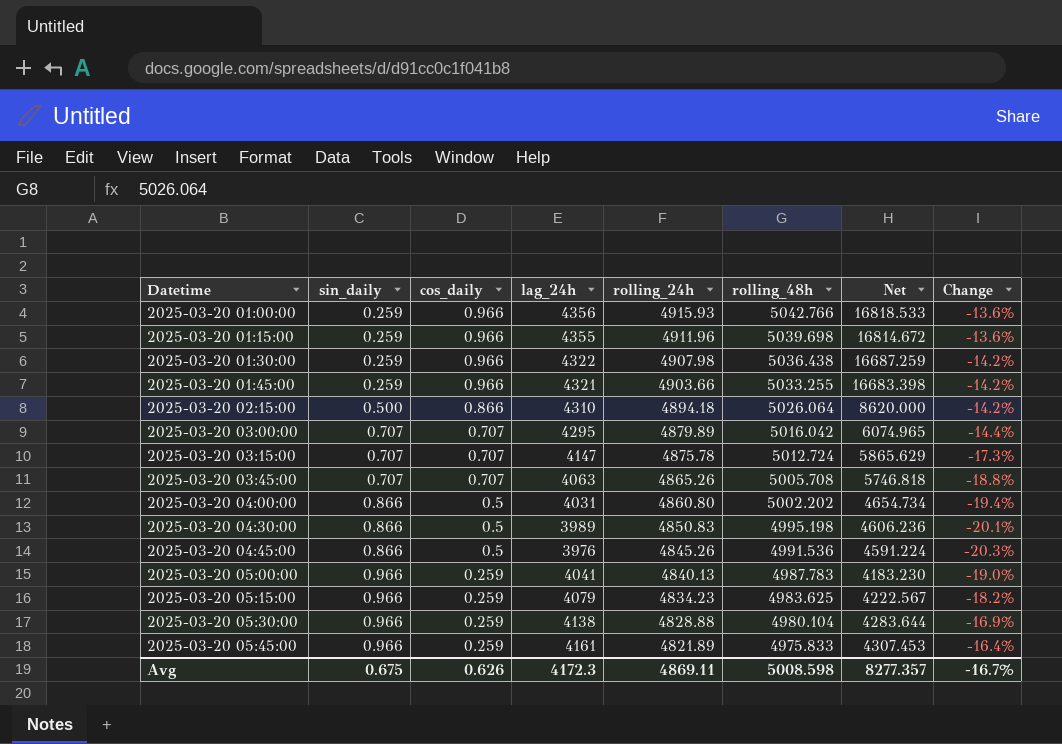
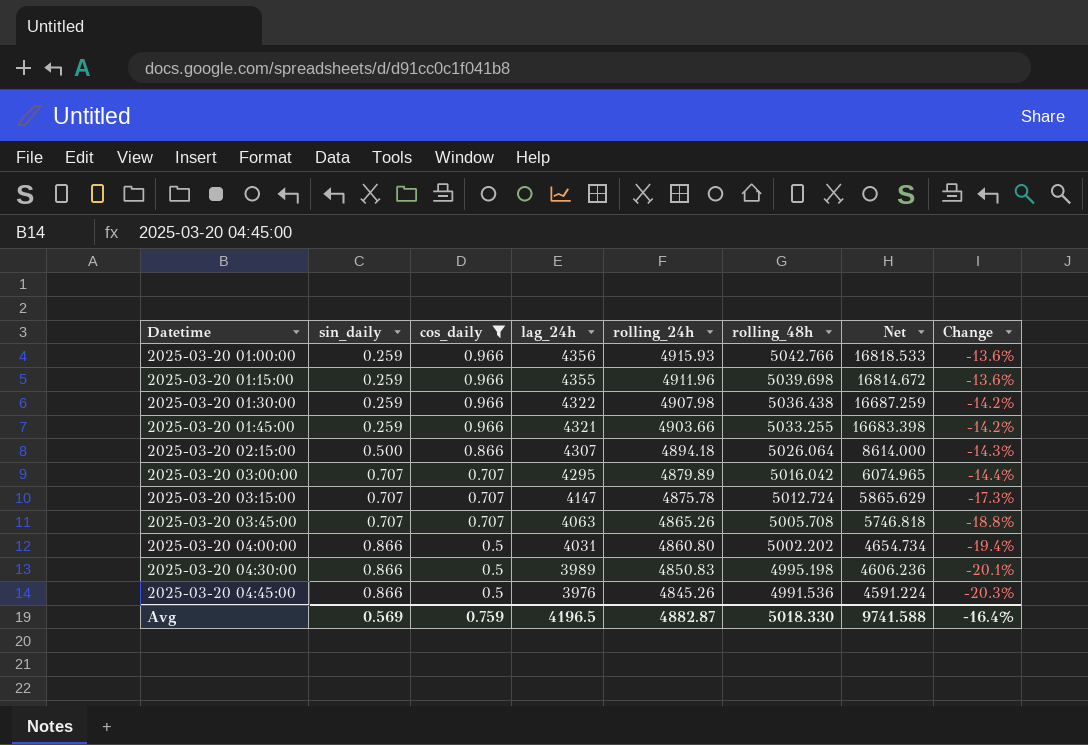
filter: none -> cos_daily != 0.259
2025-03-20 02:15:00 | lag_24h: 4310 -> 4307
2025-03-20 02:15:00 | Net: 8620.000 -> 8614.000
2025-03-20 02:15:00 | Change: -14.2% -> -14.3%
Avg | sin_daily: 0.675 -> 0.569
Avg | cos_daily: 0.626 -> 0.759
Avg | lag_24h: 4172.3 -> 4196.5
Avg | rolling_24h: 4869.11 -> 4882.87
Avg | rolling_48h: 5008.598 -> 5018.330
Avg | Net: 8277.357 -> 9741.588
Avg | Change: -16.7% -> -16.4%

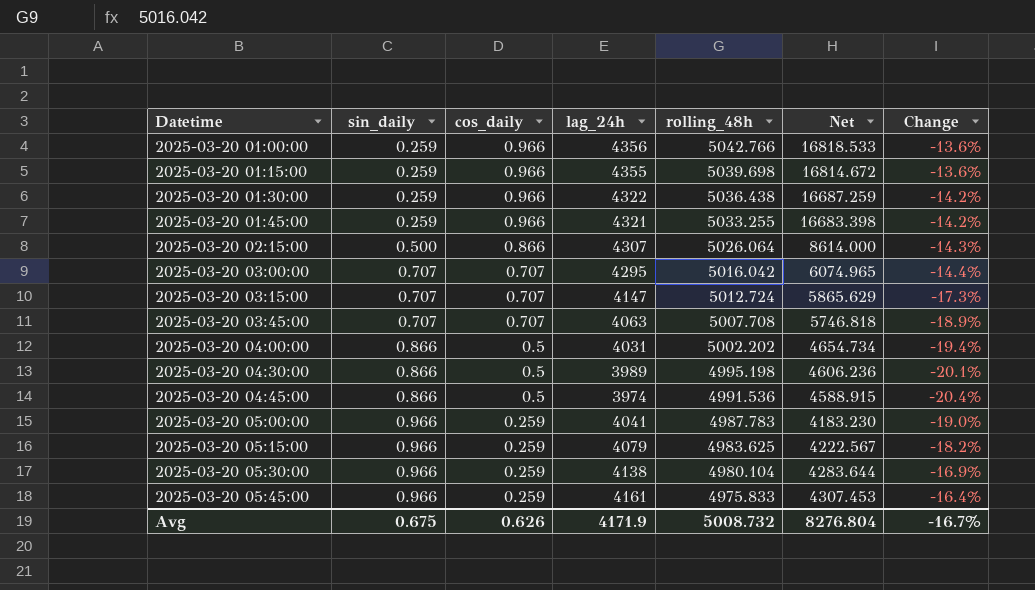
filter: cos_daily != 0.259 -> none
column rolling_24h | position: 5 -> none
2025-03-20 03:45:00 | rolling_48h: 5005.708 -> 5007.708
2025-03-20 03:45:00 | Change: -18.8% -> -18.9%
2025-03-20 04:45:00 | lag_24h: 3976 -> 3974
2025-03-20 04:45:00 | Net: 4591.224 -> 4588.915
2025-03-20 04:45:00 | Change: -20.3% -> -20.4%
Avg | sin_daily: 0.569 -> 0.675
Avg | cos_daily: 0.759 -> 0.626
Avg | lag_24h: 4196.5 -> 4171.9
Avg | rolling_48h: 5018.330 -> 5008.732
Avg | Net: 9741.588 -> 8276.804
Avg | Change: -16.4% -> -16.7%

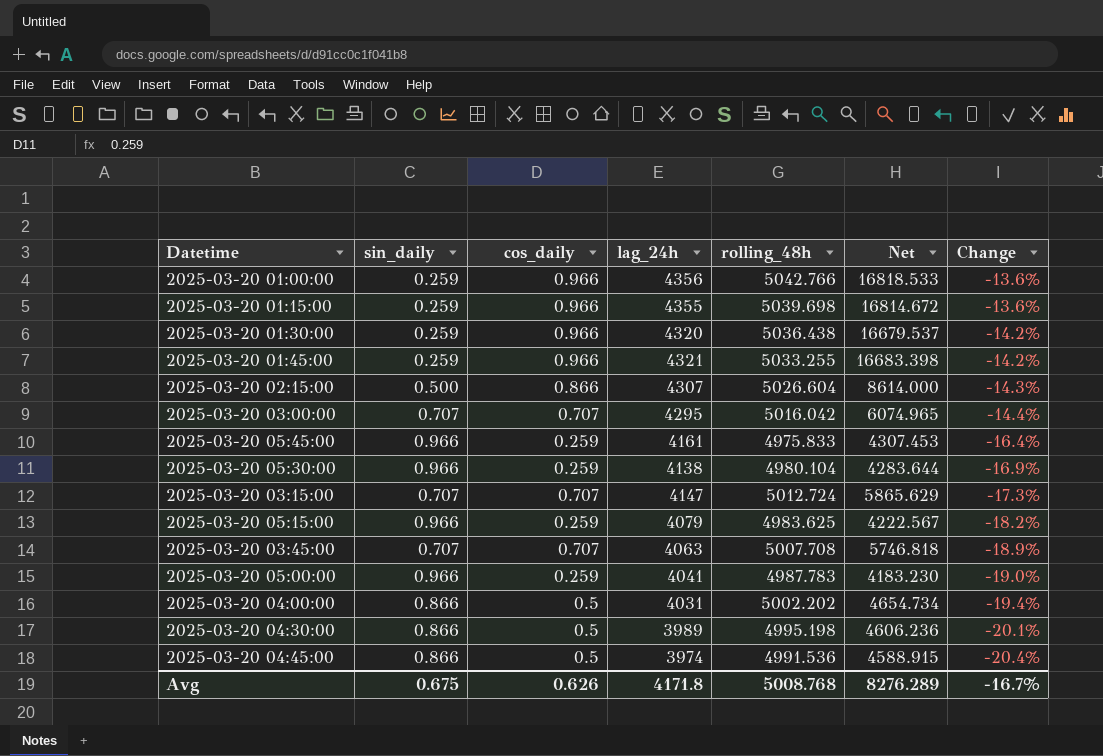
row order: Datetime ascending -> Change descending
2025-03-20 01:30:00 | lag_24h: 4322 -> 4320
2025-03-20 01:30:00 | Net: 16687.259 -> 16679.537
2025-03-20 02:15:00 | rolling_48h: 5026.064 -> 5026.604
Avg | lag_24h: 4171.9 -> 4171.8
Avg | rolling_48h: 5008.732 -> 5008.768
Avg | Net: 8276.804 -> 8276.289

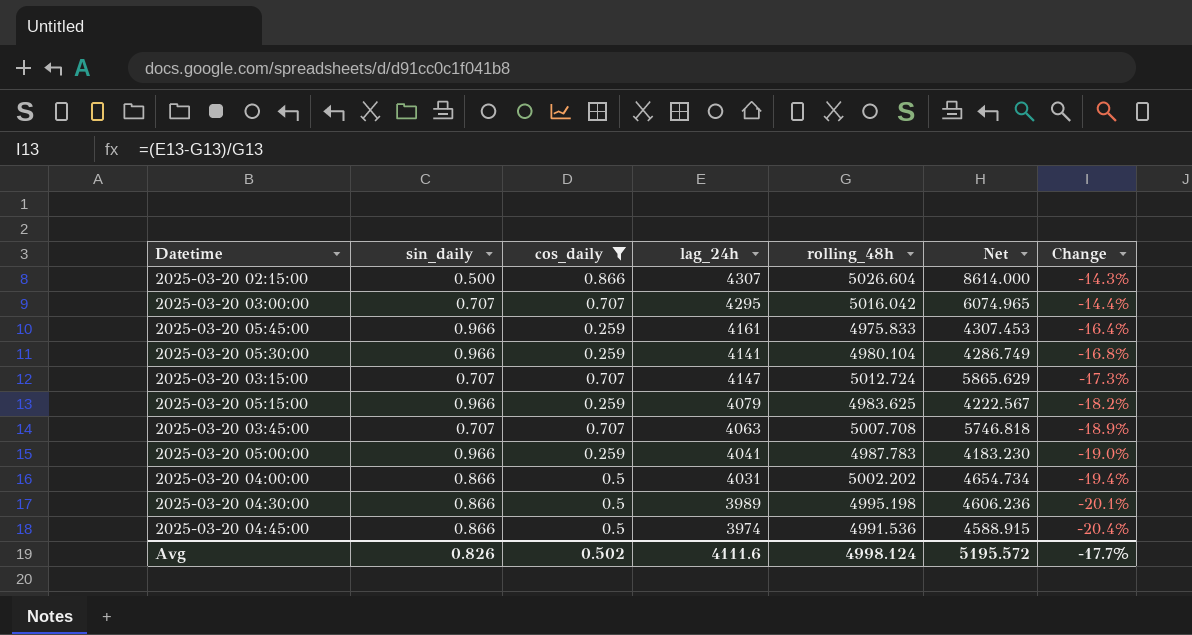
filter: none -> cos_daily != 0.966
2025-03-20 05:30:00 | lag_24h: 4138 -> 4141
2025-03-20 05:30:00 | Net: 4283.644 -> 4286.749
2025-03-20 05:30:00 | Change: -16.9% -> -16.8%
Avg | sin_daily: 0.675 -> 0.826
Avg | cos_daily: 0.626 -> 0.502
Avg | lag_24h: 4171.8 -> 4111.6
Avg | rolling_48h: 5008.768 -> 4998.124
Avg | Net: 8276.289 -> 5195.572
Avg | Change: -16.7% -> -17.7%

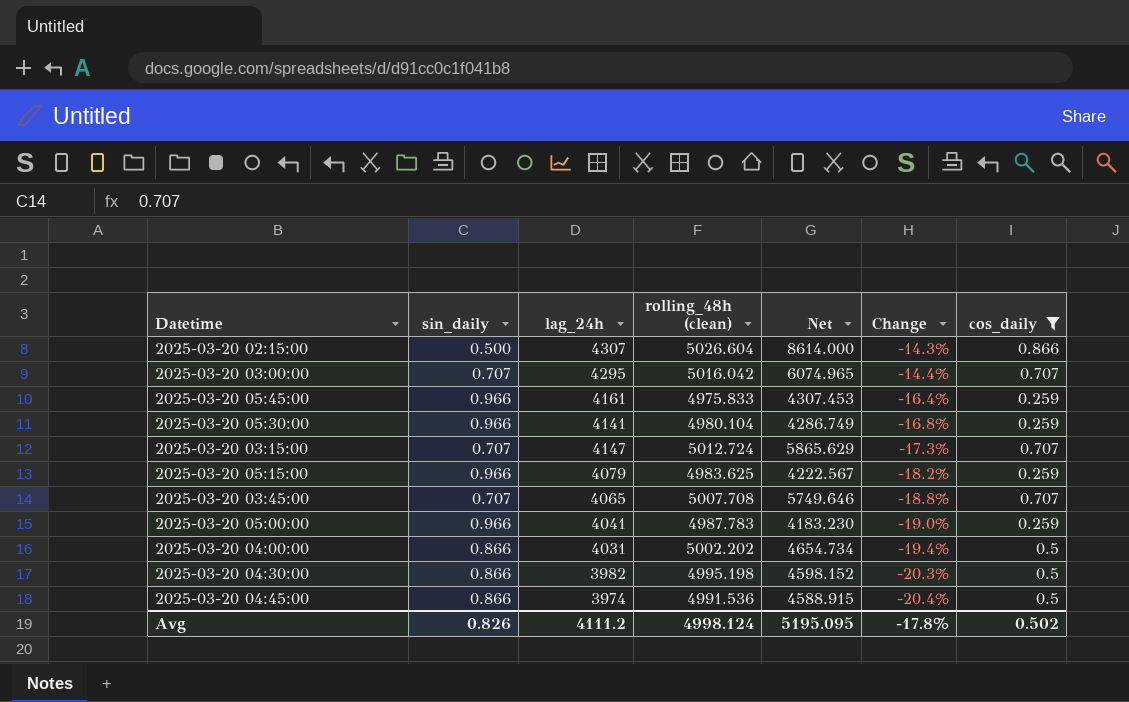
column name: rolling_48h -> rolling_48h (clean)
column cos_daily | position: 3 -> 7
2025-03-20 03:45:00 | lag_24h: 4063 -> 4065
2025-03-20 03:45:00 | Net: 5746.818 -> 5749.646
2025-03-20 03:45:00 | Change: -18.9% -> -18.8%
2025-03-20 04:30:00 | lag_24h: 3989 -> 3982
2025-03-20 04:30:00 | Net: 4606.236 -> 4598.152
2025-03-20 04:30:00 | Change: -20.1% -> -20.3%
Avg | lag_24h: 4111.6 -> 4111.2
Avg | Net: 5195.572 -> 5195.095
Avg | Change: -17.7% -> -17.8%

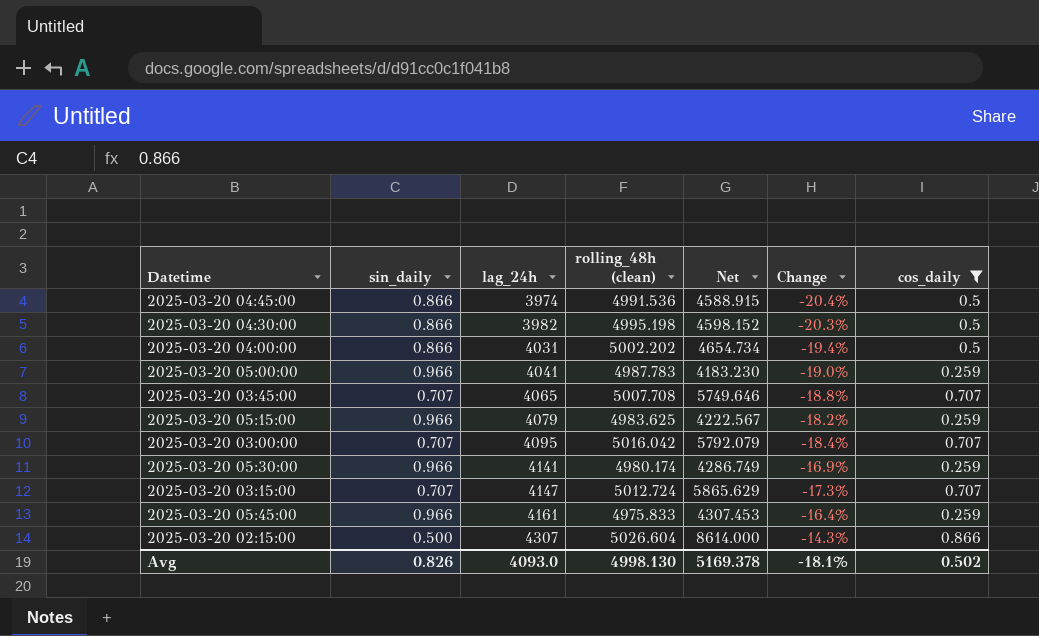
row order: Change descending -> lag_24h ascending
2025-03-20 03:00:00 | lag_24h: 4295 -> 4095
2025-03-20 03:00:00 | Net: 6074.965 -> 5792.079
2025-03-20 03:00:00 | Change: -14.4% -> -18.4%
2025-03-20 05:30:00 | rolling_48h (clean): 4980.104 -> 4980.174
2025-03-20 05:30:00 | Change: -16.8% -> -16.9%
Avg | lag_24h: 4111.2 -> 4093.0
Avg | rolling_48h (clean): 4998.124 -> 4998.130
Avg | Net: 5195.095 -> 5169.378
Avg | Change: -17.8% -> -18.1%

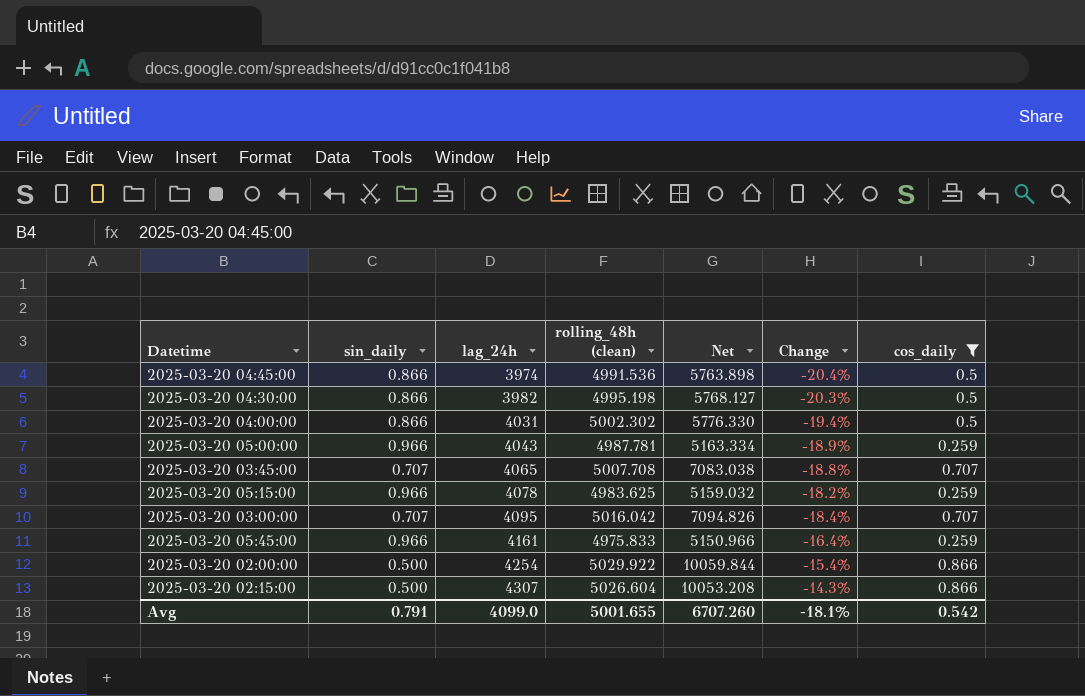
column Net | formula: [lag_24h] / [sin_daily] -> [rolling_48h (clean)] / [sin_daily]
row 2025-03-20 05:30:00: 0.966 | 4141 | 4980.174 | 4286.749 | -16.9% | 0.259 -> none
row 2025-03-20 03:15:00: 0.707 | 4147 | 5012.724 | 5865.629 | -17.3% | 0.707 -> none
2025-03-20 04:00:00 | rolling_48h (clean): 5002.202 -> 5002.302
2025-03-20 05:00:00 | lag_24h: 4041 -> 4043
2025-03-20 05:00:00 | rolling_48h (clean): 4987.783 -> 4987.781
2025-03-20 05:00:00 | Change: -19.0% -> -18.9%
2025-03-20 05:15:00 | lag_24h: 4079 -> 4078
row 2025-03-20 02:00:00: none -> 0.500 | 4254 | 5029.922 | 10059.844 | -15.4% | 0.866
Avg | sin_daily: 0.826 -> 0.791
Avg | lag_24h: 4093.0 -> 4099.0
Avg | rolling_48h (clean): 4998.130 -> 5001.655
Avg | Net: 5169.378 -> 6707.260
Avg | cos_daily: 0.502 -> 0.542

